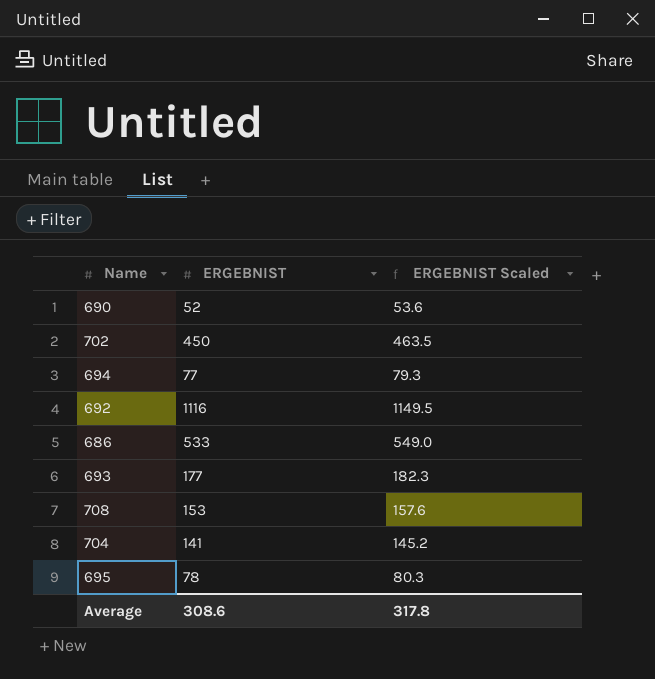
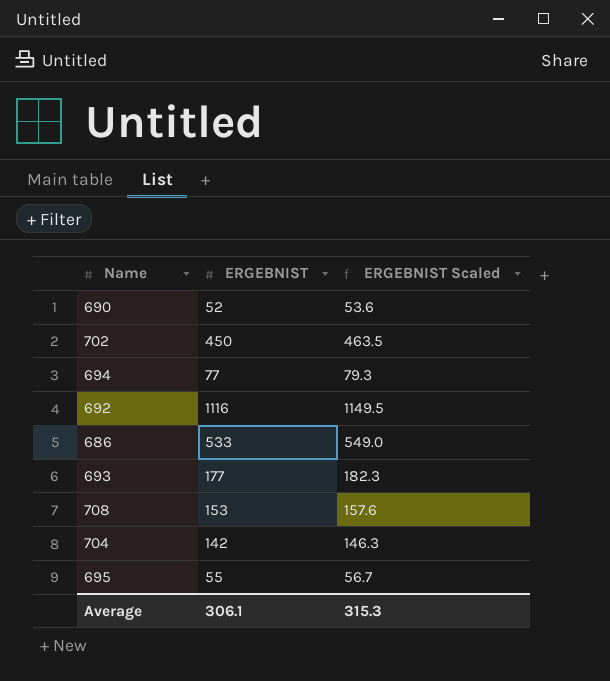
704 | ERGEBNIST: 141 -> 142
704 | ERGEBNIST Scaled: 145.2 -> 146.3
695 | ERGEBNIST: 78 -> 55
695 | ERGEBNIST Scaled: 80.3 -> 56.7
Average | ERGEBNIST: 308.6 -> 306.1
Average | ERGEBNIST Scaled: 317.8 -> 315.3

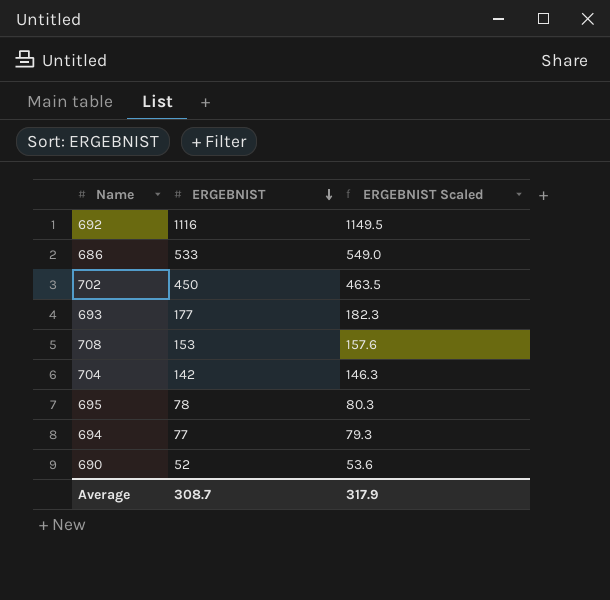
row order: none -> ERGEBNIST descending
695 | ERGEBNIST: 55 -> 78
695 | ERGEBNIST Scaled: 56.7 -> 80.3
Average | ERGEBNIST: 306.1 -> 308.7
Average | ERGEBNIST Scaled: 315.3 -> 317.9

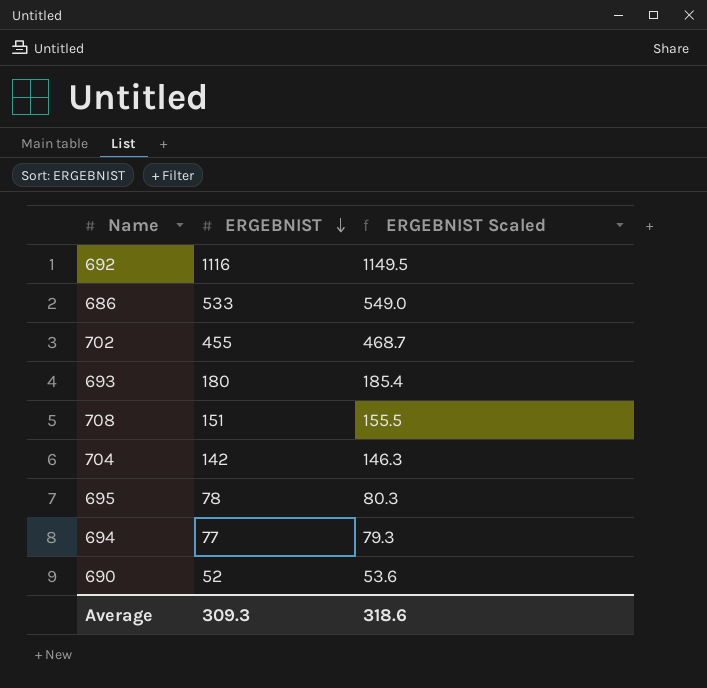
702 | ERGEBNIST: 450 -> 455
702 | ERGEBNIST Scaled: 463.5 -> 468.7
693 | ERGEBNIST: 177 -> 180
693 | ERGEBNIST Scaled: 182.3 -> 185.4
708 | ERGEBNIST: 153 -> 151
708 | ERGEBNIST Scaled: 157.6 -> 155.5
Average | ERGEBNIST: 308.7 -> 309.3
Average | ERGEBNIST Scaled: 317.9 -> 318.6

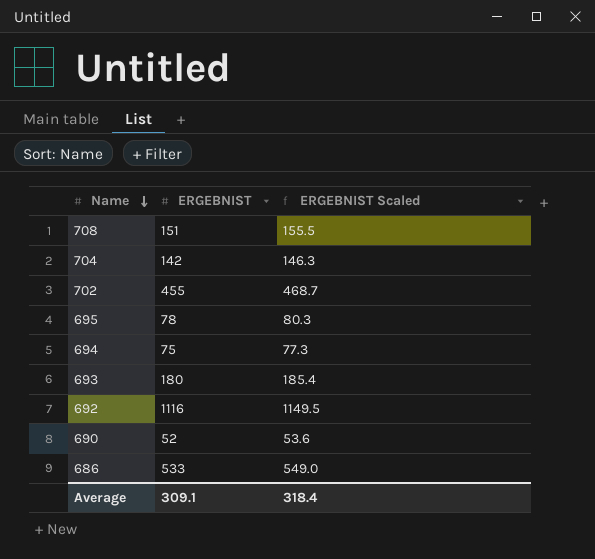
row order: ERGEBNIST descending -> Name descending
694 | ERGEBNIST: 77 -> 75
694 | ERGEBNIST Scaled: 79.3 -> 77.3
Average | ERGEBNIST: 309.3 -> 309.1
Average | ERGEBNIST Scaled: 318.6 -> 318.4

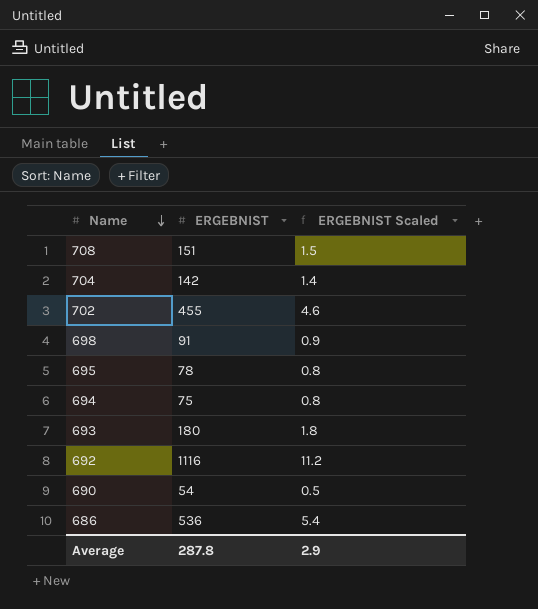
column ERGEBNIST Scaled | formula: [ERGEBNIST] * 1.03 -> [ERGEBNIST] * 0.01
row 698: none -> 91 | 0.9
690 | ERGEBNIST: 52 -> 54
686 | ERGEBNIST: 533 -> 536
Average | ERGEBNIST: 309.1 -> 287.8
Average | ERGEBNIST Scaled: 318.4 -> 2.9

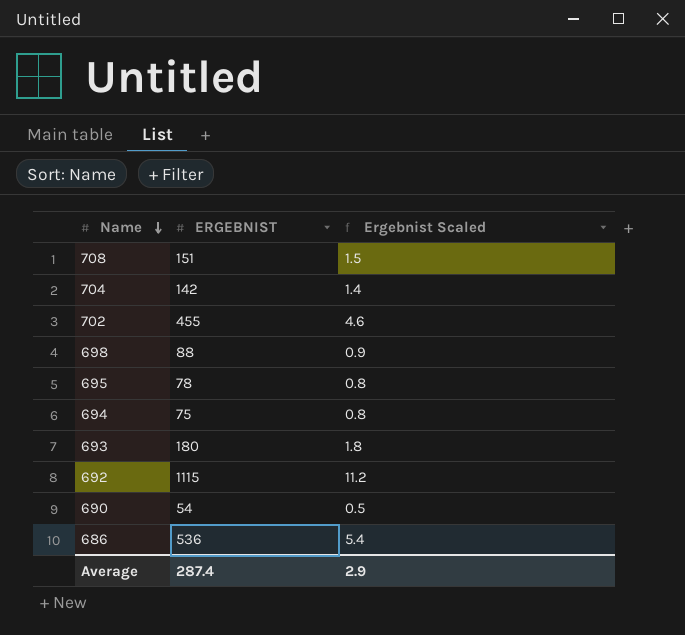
column name: ERGEBNIST Scaled -> Ergebnist Scaled
698 | ERGEBNIST: 91 -> 88
692 | ERGEBNIST: 1116 -> 1115
Average | ERGEBNIST: 287.8 -> 287.4

